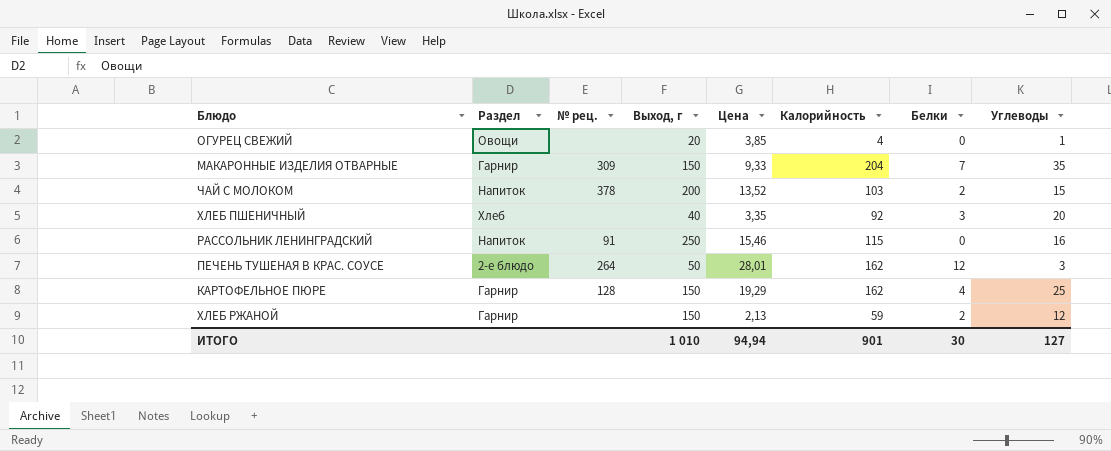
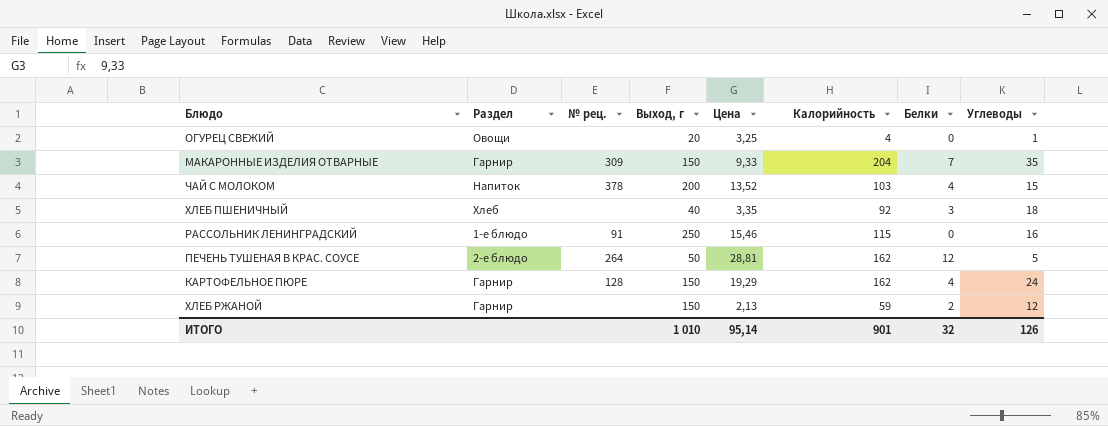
ОГУРЕЦ СВЕЖИЙ | Цена: 3,85 -> 3,25
ЧАЙ С МОЛОКОМ | Белки: 2 -> 4
ХЛЕБ ПШЕНИЧНЫЙ | Углеводы: 20 -> 18
РАССОЛЬНИК ЛЕНИНГРАДСКИЙ | Раздел: Напиток -> 1-е блюдо
ПЕЧЕНЬ ТУШЕНАЯ В КРАС. СОУСЕ | Цена: 28,01 -> 28,81
ПЕЧЕНЬ ТУШЕНАЯ В КРАС. СОУСЕ | Углеводы: 3 -> 5
КАРТОФЕЛЬНОЕ ПЮРЕ | Углеводы: 25 -> 24
ИТОГО | Цена: 94,94 -> 95,14
ИТОГО | Белки: 30 -> 32
ИТОГО | Углеводы: 127 -> 126

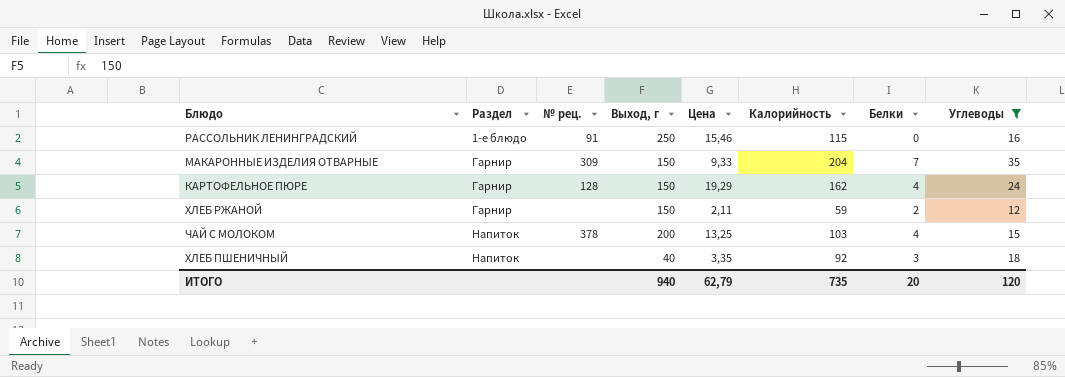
filter: none -> Углеводы >= 12
row order: none -> Раздел ascending
ХЛЕБ РЖАНОЙ | Цена: 2,13 -> 2,11
ЧАЙ С МОЛОКОМ | Цена: 13,52 -> 13,25
ХЛЕБ ПШЕНИЧНЫЙ | Раздел: Хлеб -> Напиток
ИТОГО | Выход, г: 1 010 -> 940
ИТОГО | Цена: 95,14 -> 62,79
ИТОГО | Калорийность: 901 -> 735
ИТОГО | Белки: 32 -> 20
ИТОГО | Углеводы: 126 -> 120

